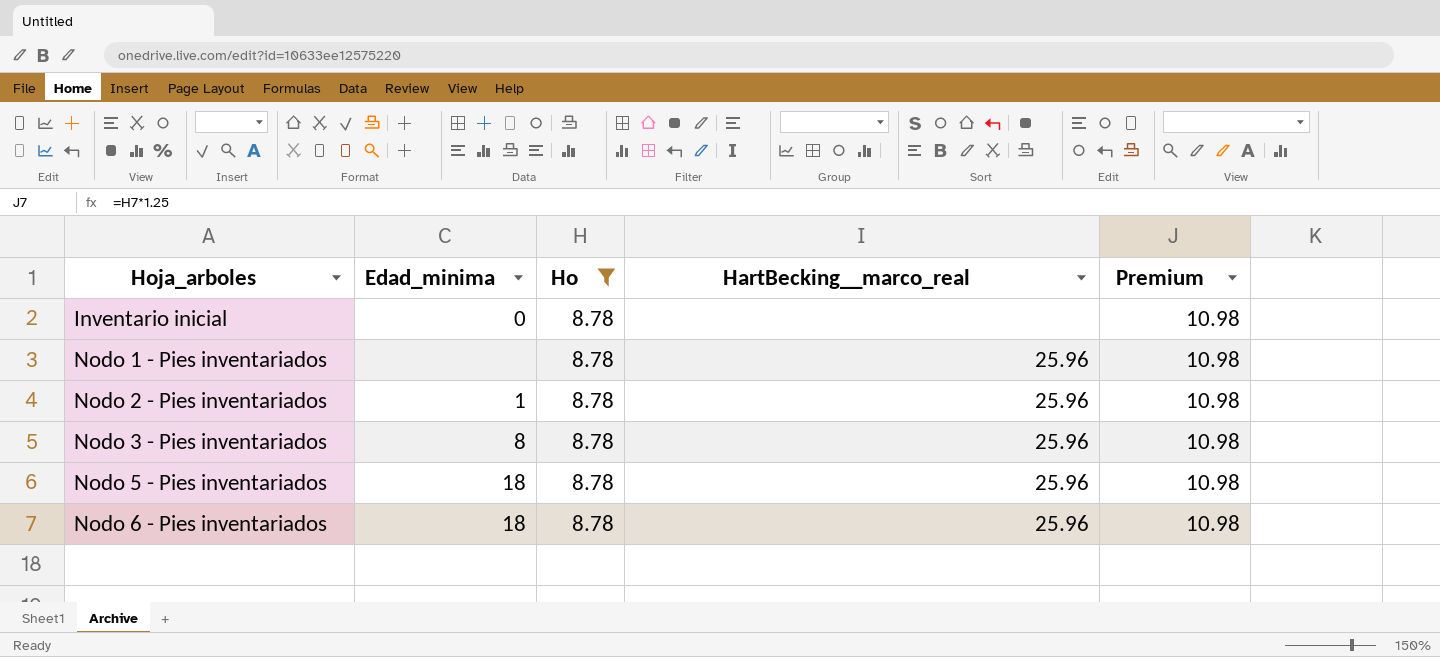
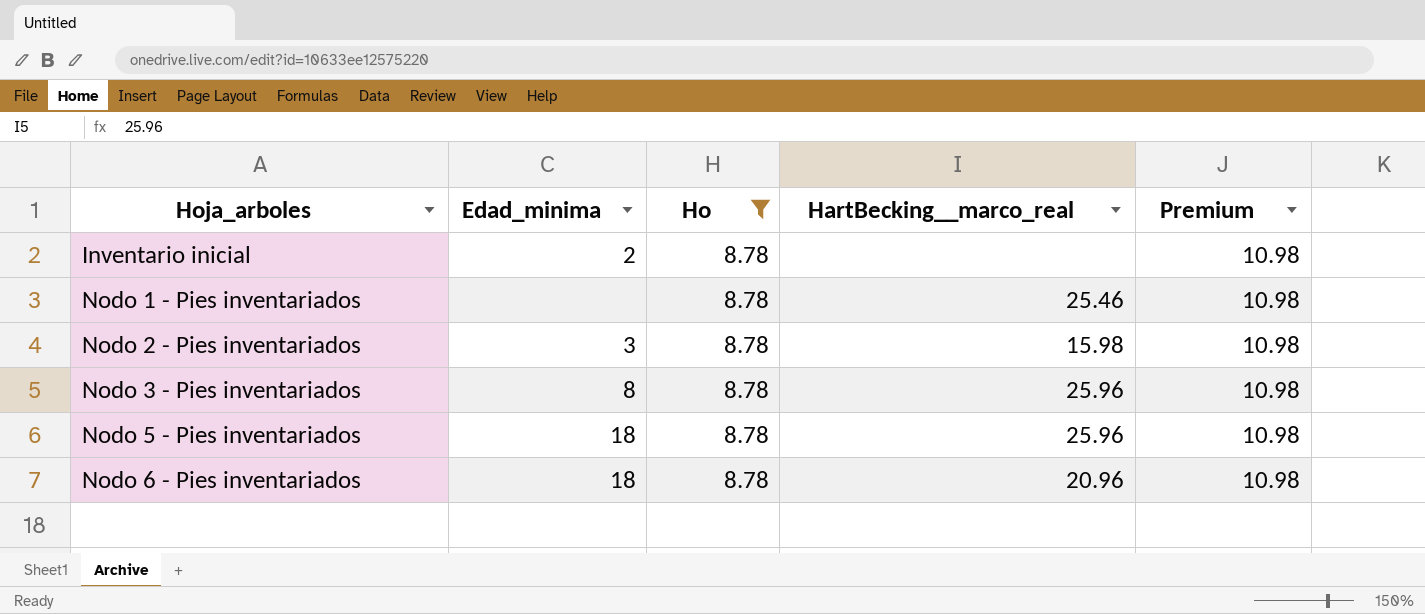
Inventario inicial | Edad_minima: 0 -> 2
Nodo 1 - Pies inventariados | HartBecking__marco_real: 25.96 -> 25.46
Nodo 2 - Pies inventariados | Edad_minima: 1 -> 3
Nodo 2 - Pies inventariados | HartBecking__marco_real: 25.96 -> 15.98
Nodo 6 - Pies inventariados | HartBecking__marco_real: 25.96 -> 20.96

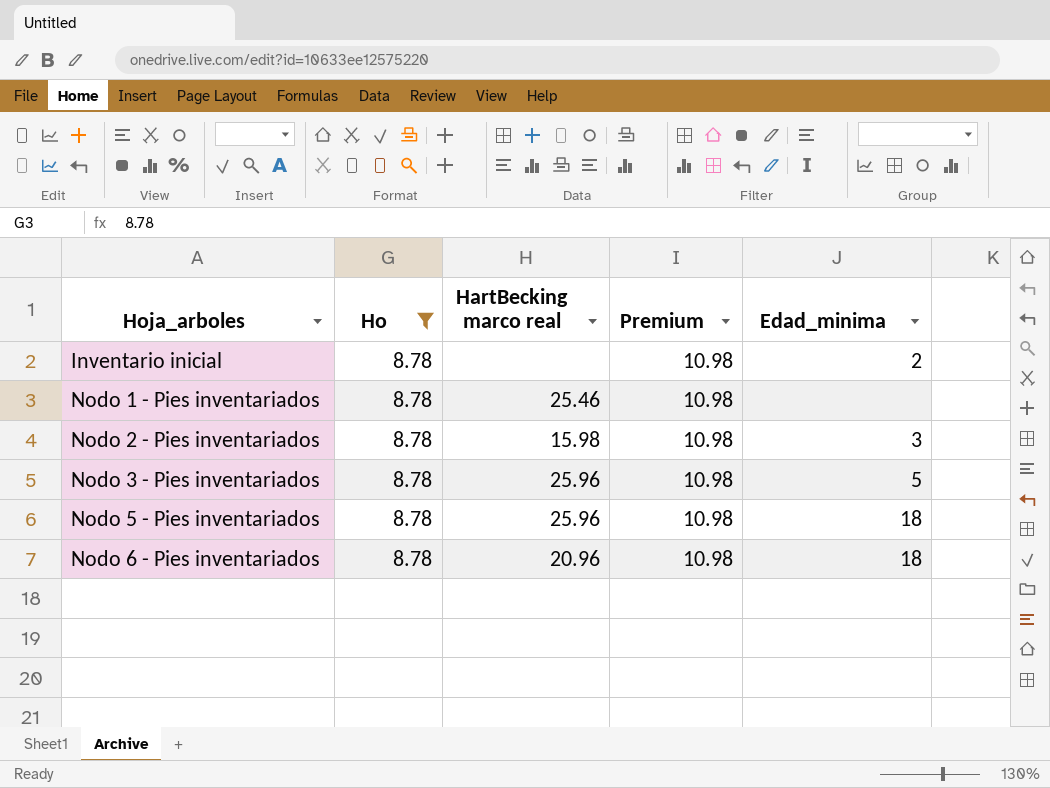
column name: HartBecking__marco_real -> HartBecking marco real
column Edad_minima | position: 2 -> 5
Nodo 3 - Pies inventariados | Edad_minima: 8 -> 5

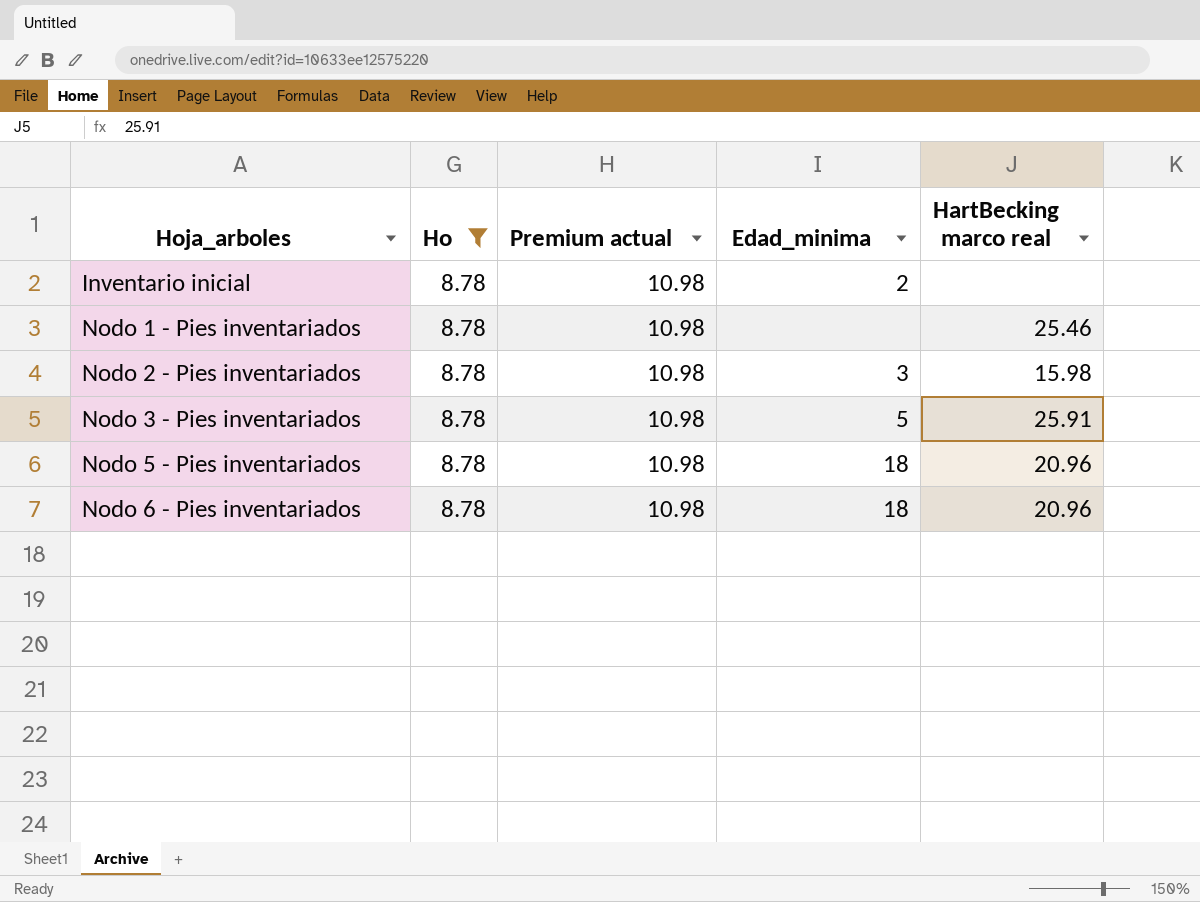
column name: Premium -> Premium actual
column HartBecking marco real | position: 3 -> 5
Nodo 3 - Pies inventariados | HartBecking marco real: 25.96 -> 25.91
Nodo 5 - Pies inventariados | HartBecking marco real: 25.96 -> 20.96

